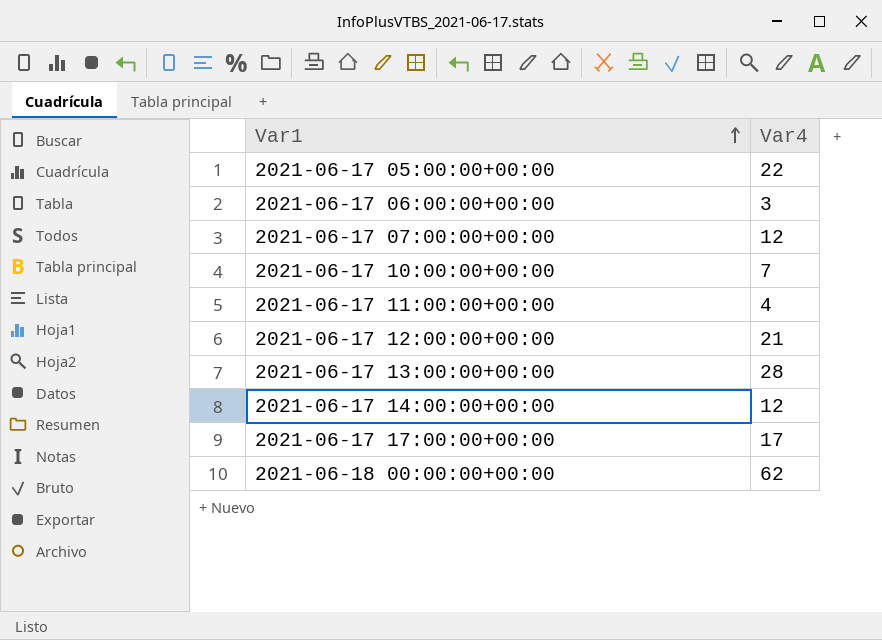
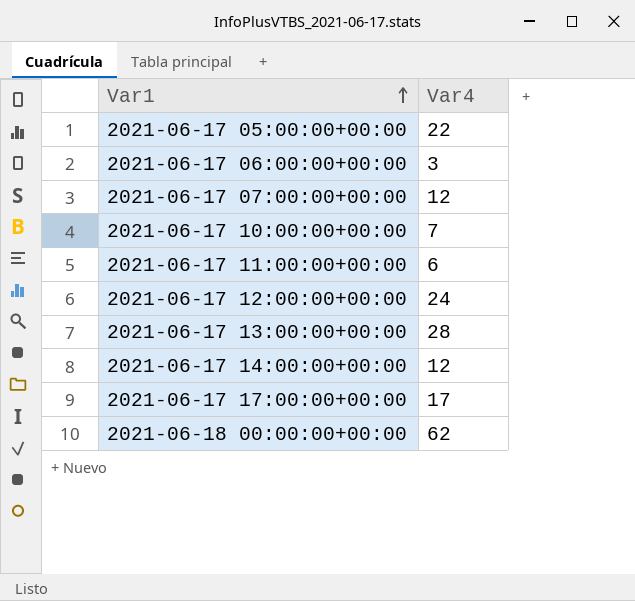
2021-06-17 11:00:00+00:00 | Var4: 4 -> 6
2021-06-17 12:00:00+00:00 | Var4: 21 -> 24

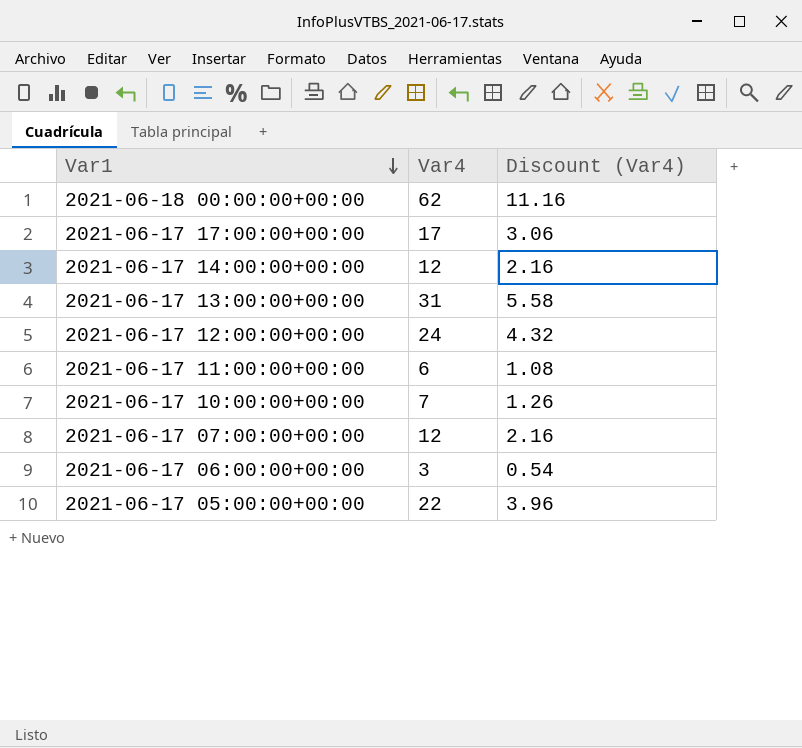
row order: Var1 ascending -> Var1 descending
column Discount (Var4) | formula: none -> [Var4] * 0.18
2021-06-17 13:00:00+00:00 | Var4: 28 -> 31

